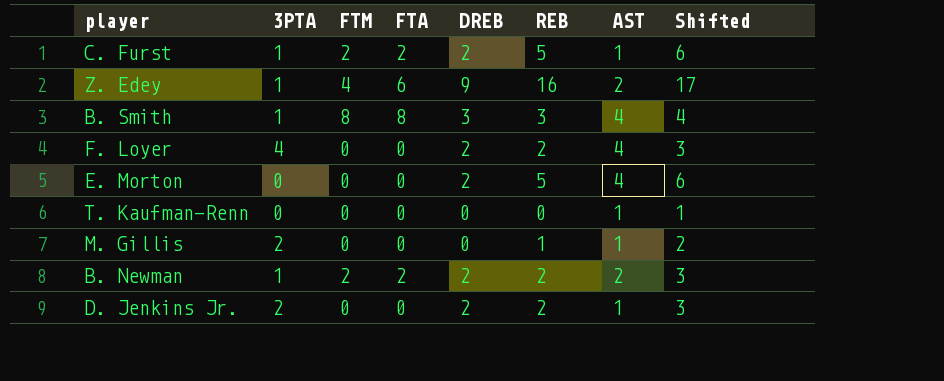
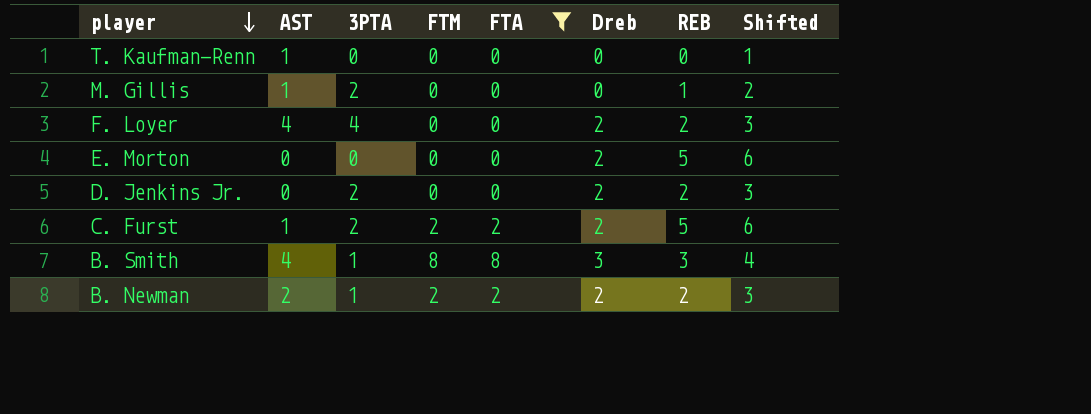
filter: none -> FTA != 6
row order: none -> player descending
column AST | position: 7 -> 2
column name: DREB -> Dreb
E. Morton | AST: 4 -> 0
D. Jenkins Jr. | AST: 1 -> 0
C. Furst | 3PTA: 1 -> 2

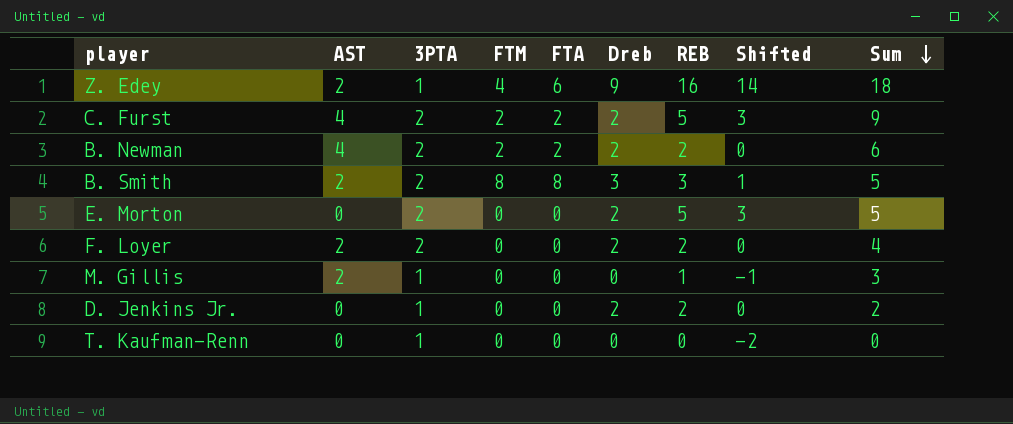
filter: FTA != 6 -> none
row order: player descending -> Sum descending
column Shifted | formula: [REB] + 1 -> [REB] - 2
column Sum | formula: none -> [AST] + [REB]
C. Furst | AST: 1 -> 4
B. Newman | AST: 2 -> 4
B. Newman | 3PTA: 1 -> 2
B. Smith | AST: 4 -> 2
B. Smith | 3PTA: 1 -> 2
E. Morton | 3PTA: 0 -> 2
F. Loyer | AST: 4 -> 2
F. Loyer | 3PTA: 4 -> 2
M. Gillis | AST: 1 -> 2
M. Gillis | 3PTA: 2 -> 1
D. Jenkins Jr. | 3PTA: 2 -> 1
T. Kaufman-Renn | AST: 1 -> 0
T. Kaufman-Renn | 3PTA: 0 -> 1

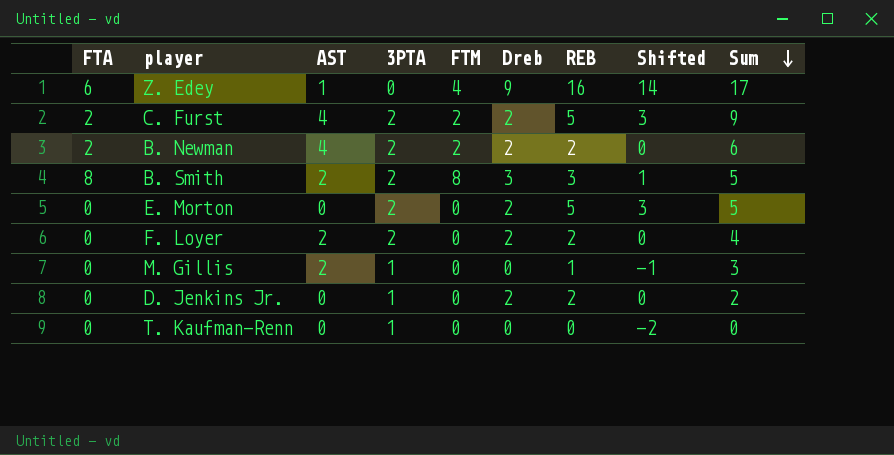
column FTA | position: 5 -> 1
Z. Edey | AST: 2 -> 1
Z. Edey | 3PTA: 1 -> 0
Z. Edey | Sum: 18 -> 17

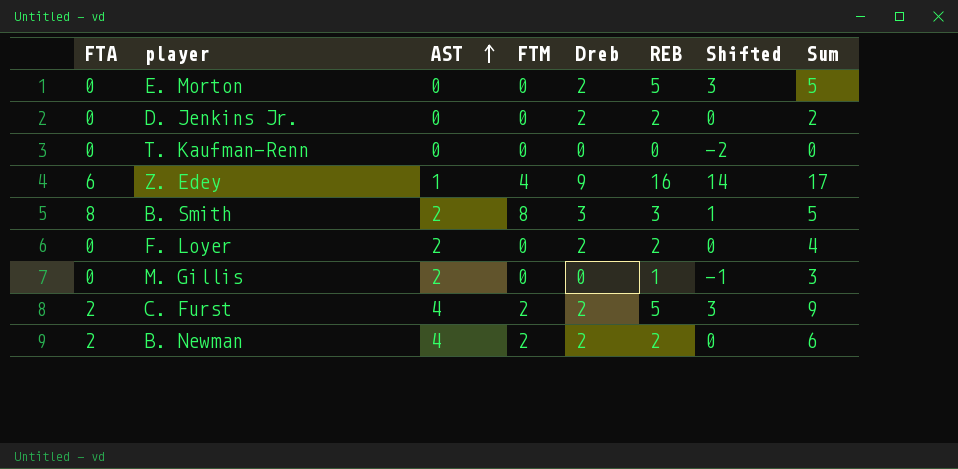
row order: Sum descending -> AST ascending
column 3PTA | position: 4 -> none

